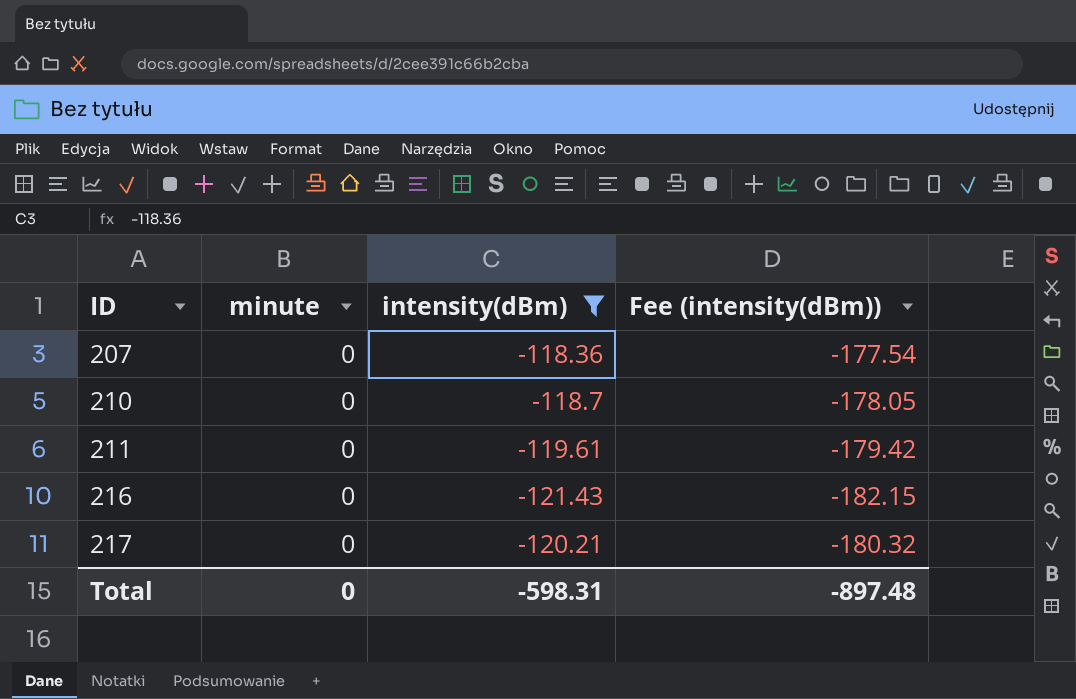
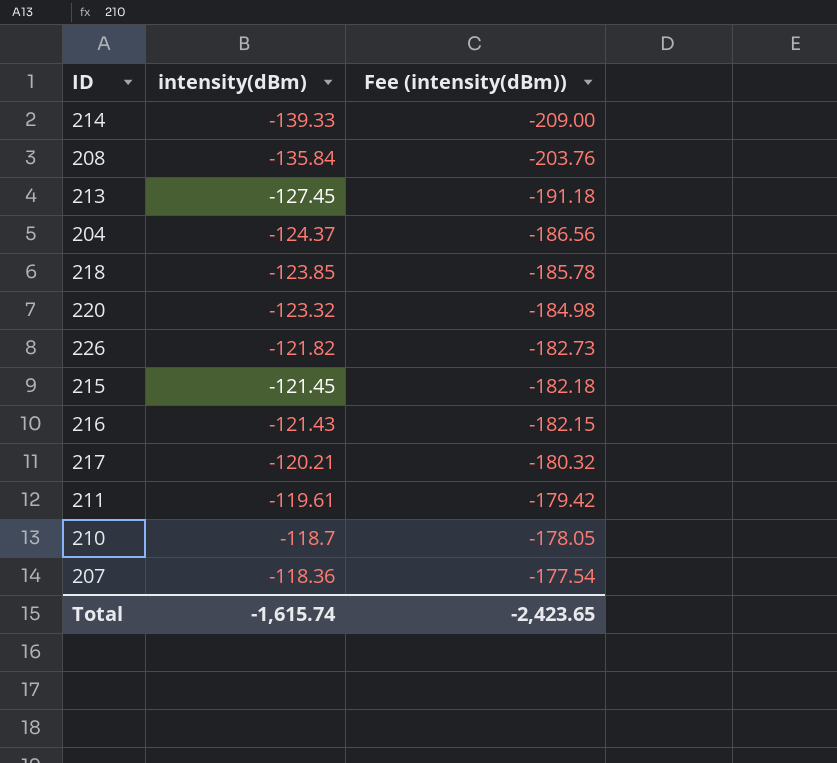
filter: intensity(dBm) >= -121.43 -> none
row order: ID ascending -> intensity(dBm) ascending
column minute | position: 2 -> none
Total | intensity(dBm): -598.31 -> -1,615.74
Total | Fee (intensity(dBm)): -897.48 -> -2,423.65

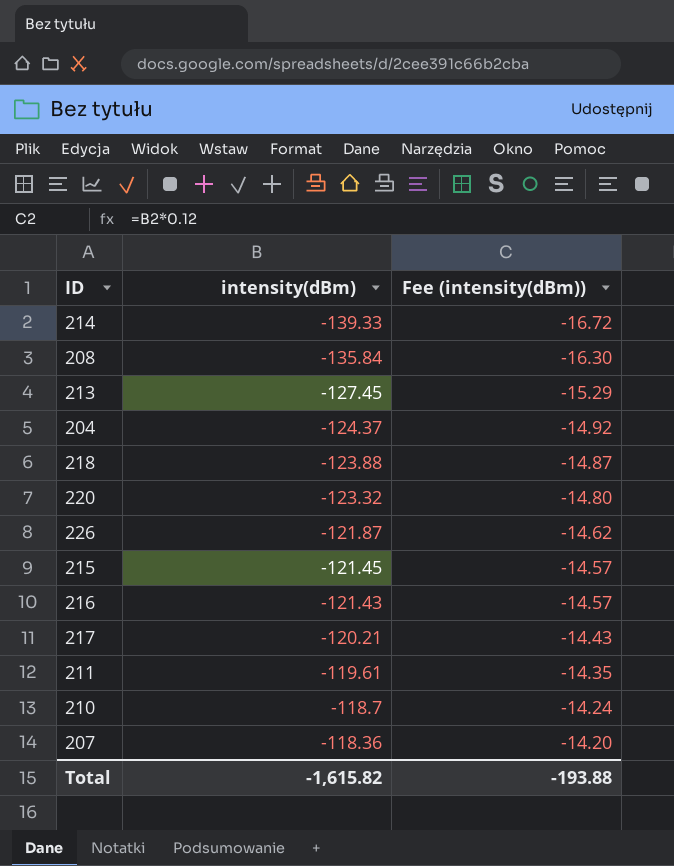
column Fee (intensity(dBm)) | formula: [intensity(dBm)] * 1.5 -> [intensity(dBm)] * 0.12
218 | intensity(dBm): -123.85 -> -123.88
226 | intensity(dBm): -121.82 -> -121.87
Total | intensity(dBm): -1,615.74 -> -1,615.82
Total | Fee (intensity(dBm)): -2,423.65 -> -193.88

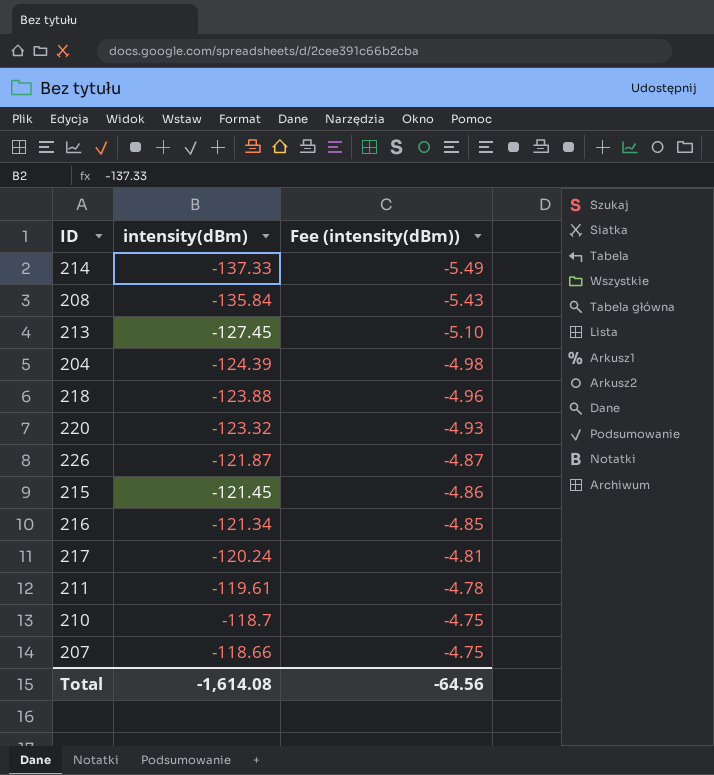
column Fee (intensity(dBm)) | formula: [intensity(dBm)] * 0.12 -> [intensity(dBm)] * 0.04
214 | intensity(dBm): -139.33 -> -137.33
204 | intensity(dBm): -124.37 -> -124.39
216 | intensity(dBm): -121.43 -> -121.34
217 | intensity(dBm): -120.21 -> -120.24
207 | intensity(dBm): -118.36 -> -118.66
Total | intensity(dBm): -1,615.82 -> -1,614.08
Total | Fee (intensity(dBm)): -193.88 -> -64.56

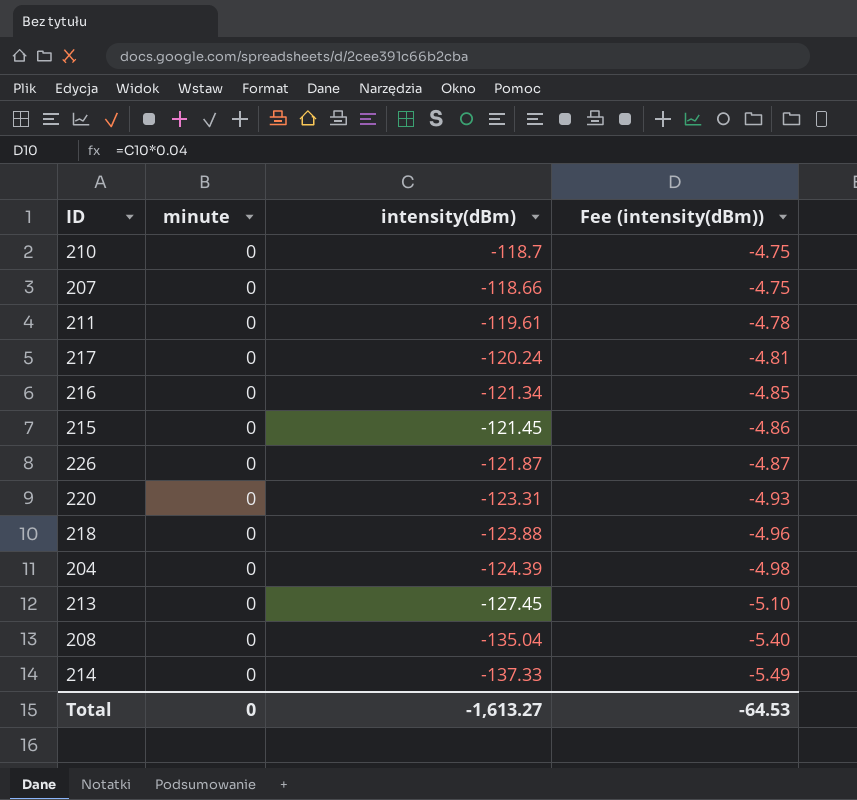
row order: intensity(dBm) ascending -> Fee (intensity(dBm)) descending
column minute | position: none -> 2
220 | intensity(dBm): -123.32 -> -123.31
208 | intensity(dBm): -135.84 -> -135.04
208 | Fee (intensity(dBm)): -5.43 -> -5.40
Total | intensity(dBm): -1,614.08 -> -1,613.27
Total | Fee (intensity(dBm)): -64.56 -> -64.53

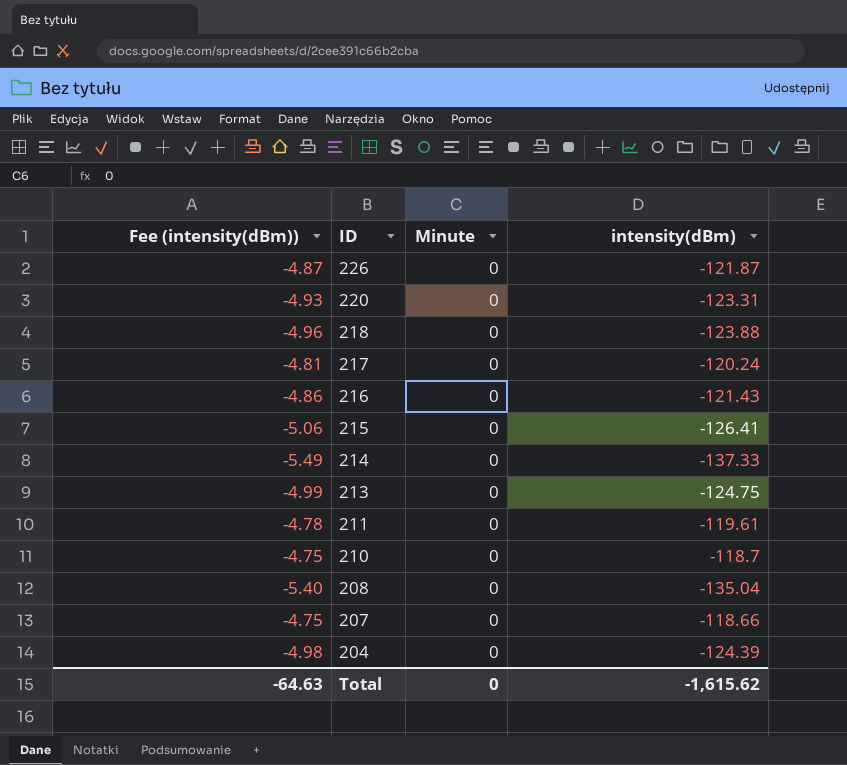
row order: Fee (intensity(dBm)) descending -> ID descending
column Fee (intensity(dBm)) | position: 4 -> 1
column name: minute -> Minute
216 | Fee (intensity(dBm)): -4.85 -> -4.86
216 | intensity(dBm): -121.34 -> -121.43
215 | Fee (intensity(dBm)): -4.86 -> -5.06
215 | intensity(dBm): -121.45 -> -126.41
213 | Fee (intensity(dBm)): -5.10 -> -4.99
213 | intensity(dBm): -127.45 -> -124.75
Total | Fee (intensity(dBm)): -64.53 -> -64.63
Total | intensity(dBm): -1,613.27 -> -1,615.62

